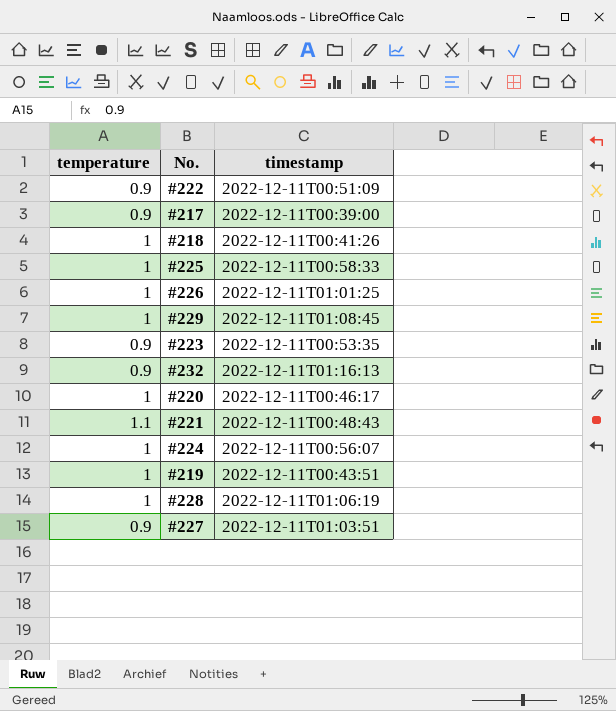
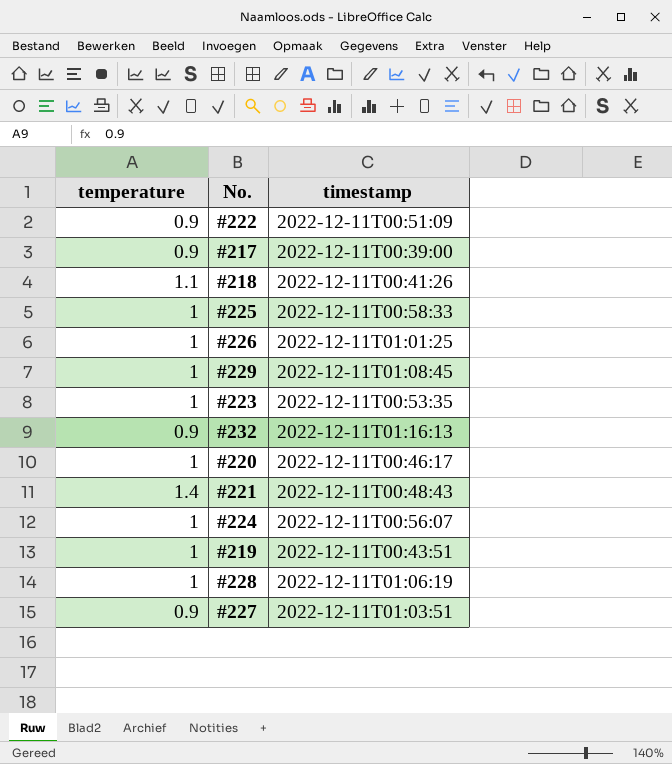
#218 | temperature: 1 -> 1.1
#223 | temperature: 0.9 -> 1
#221 | temperature: 1.1 -> 1.4

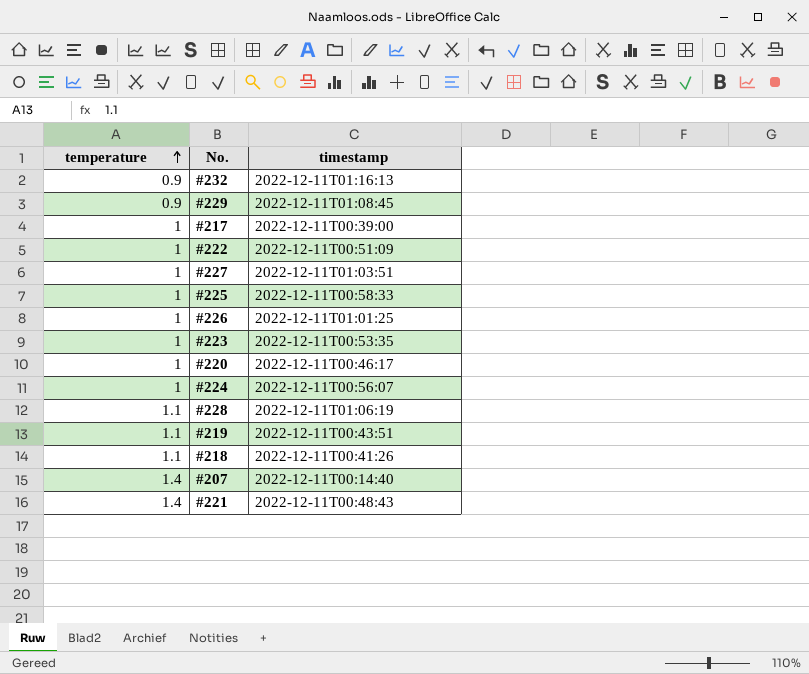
row order: none -> temperature ascending
#229 | temperature: 1 -> 0.9
#217 | temperature: 0.9 -> 1
#222 | temperature: 0.9 -> 1
#227 | temperature: 0.9 -> 1
#228 | temperature: 1 -> 1.1
#219 | temperature: 1 -> 1.1
row #207: none -> 1.4 | 2022-12-11T00:14:40

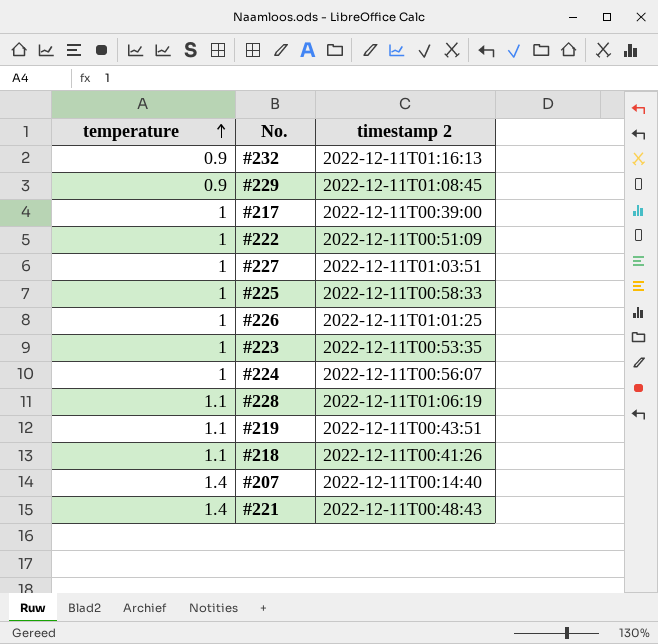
column name: timestamp -> timestamp 2
row #220: 1 | 2022-12-11T00:46:17 -> none

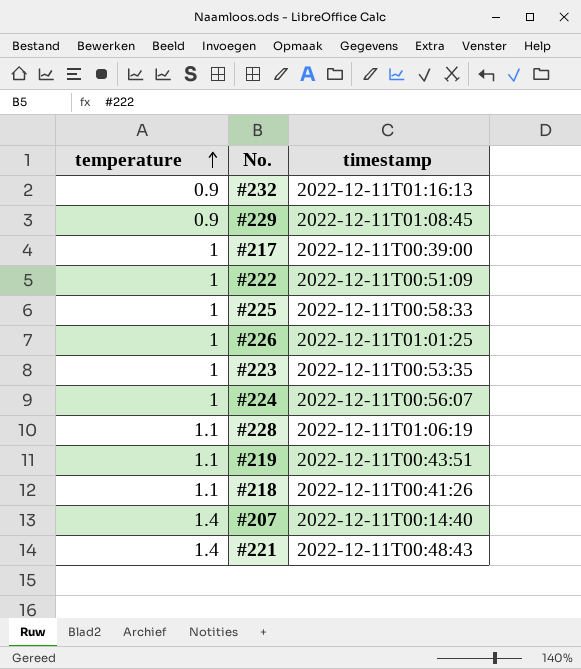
column name: timestamp 2 -> timestamp
row #227: 1 | 2022-12-11T01:03:51 -> none

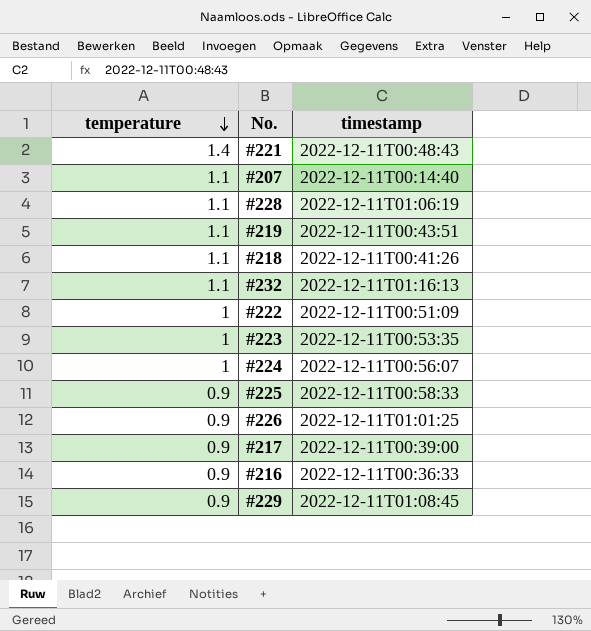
row order: temperature ascending -> temperature descending
#207 | temperature: 1.4 -> 1.1
#232 | temperature: 0.9 -> 1.1
#225 | temperature: 1 -> 0.9
#226 | temperature: 1 -> 0.9
#217 | temperature: 1 -> 0.9
row #216: none -> 0.9 | 2022-12-11T00:36:33

